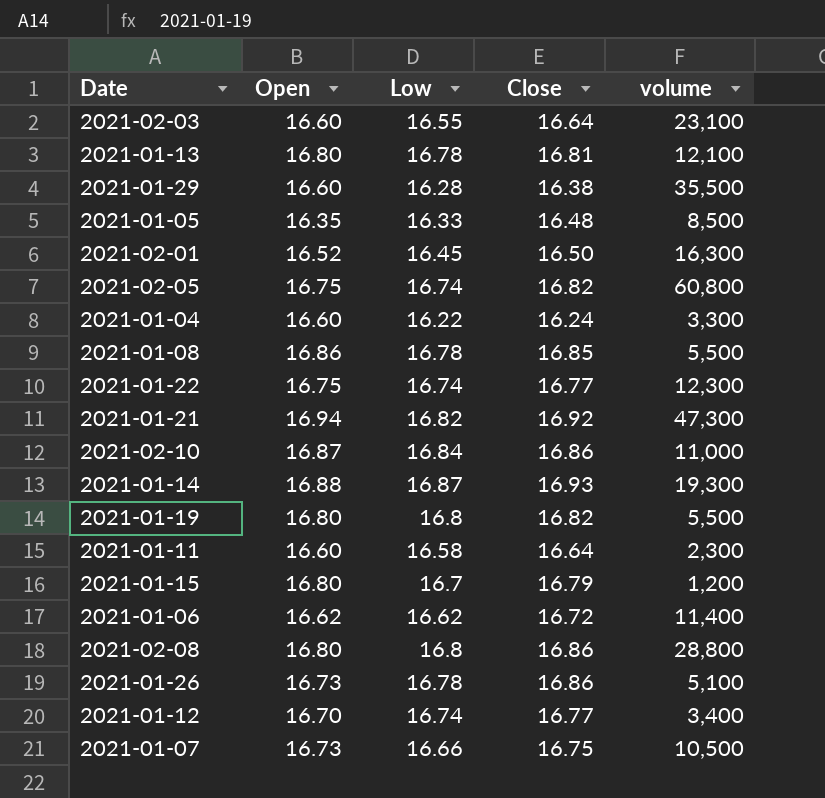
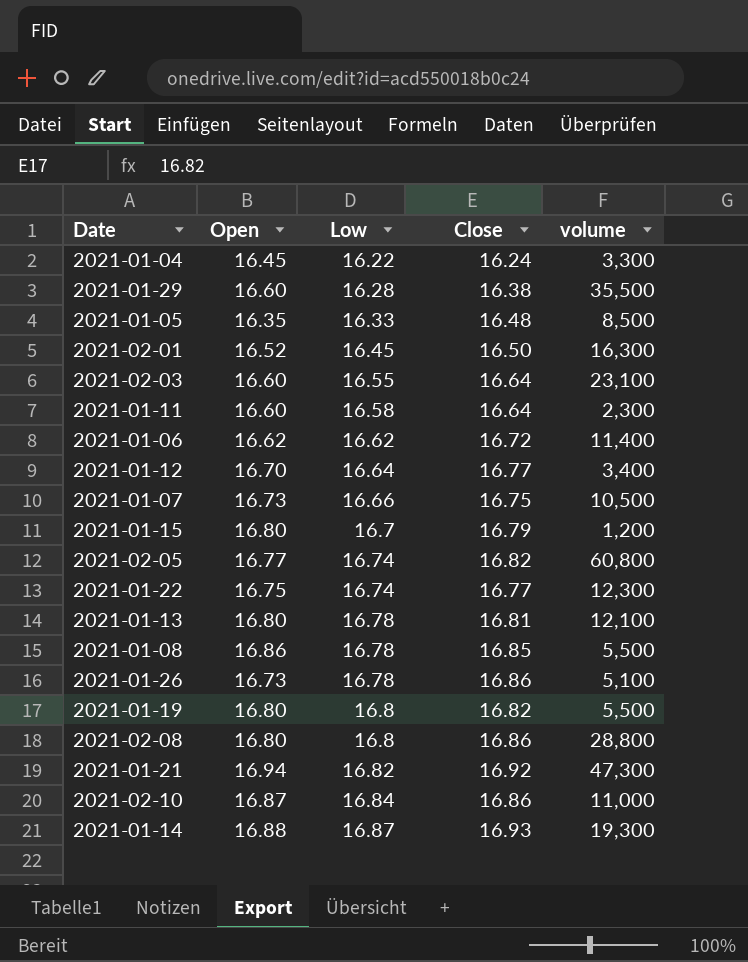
row order: none -> Low ascending
2021-01-04 | Open: 16.60 -> 16.45
2021-01-12 | Low: 16.74 -> 16.64
2021-02-05 | Open: 16.75 -> 16.77

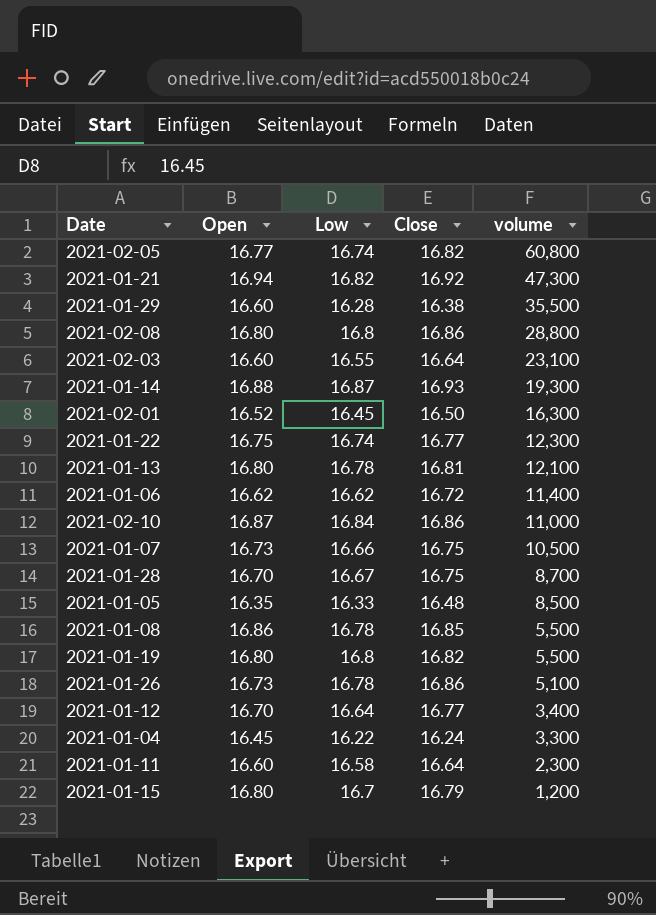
row order: Low ascending -> volume descending
row 2021-01-28: none -> 16.70 | 16.67 | 16.75 | 8,700

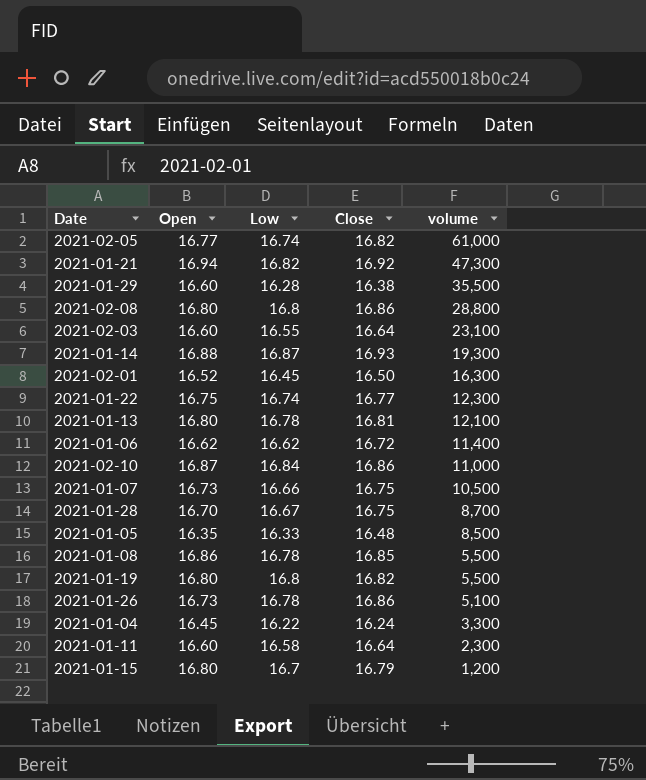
row 2021-01-12: 16.70 | 16.64 | 16.77 | 3,400 -> none
2021-02-05 | volume: 60,800 -> 61,000

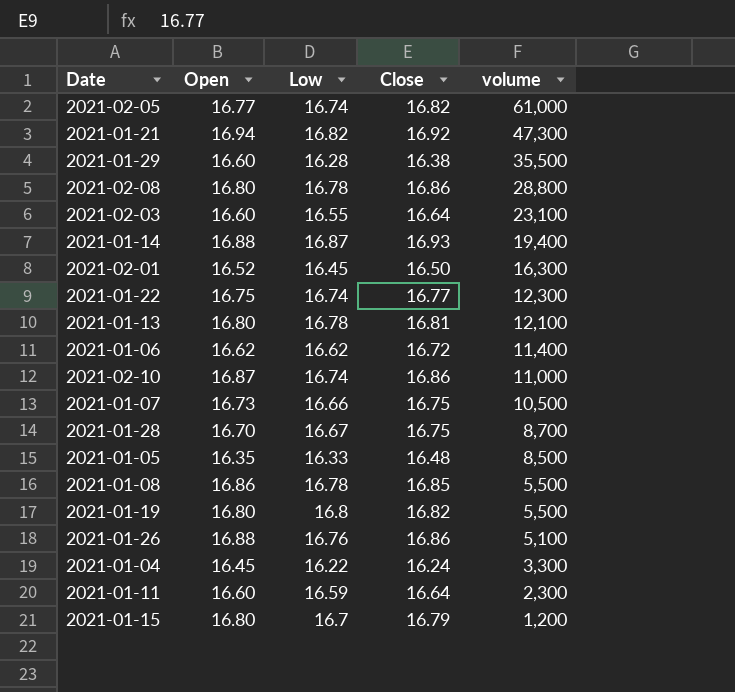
2021-02-08 | Low: 16.8 -> 16.78
2021-01-14 | volume: 19,300 -> 19,400
2021-02-10 | Low: 16.84 -> 16.74
2021-01-26 | Open: 16.73 -> 16.88
2021-01-26 | Low: 16.78 -> 16.76
2021-01-11 | Low: 16.58 -> 16.59

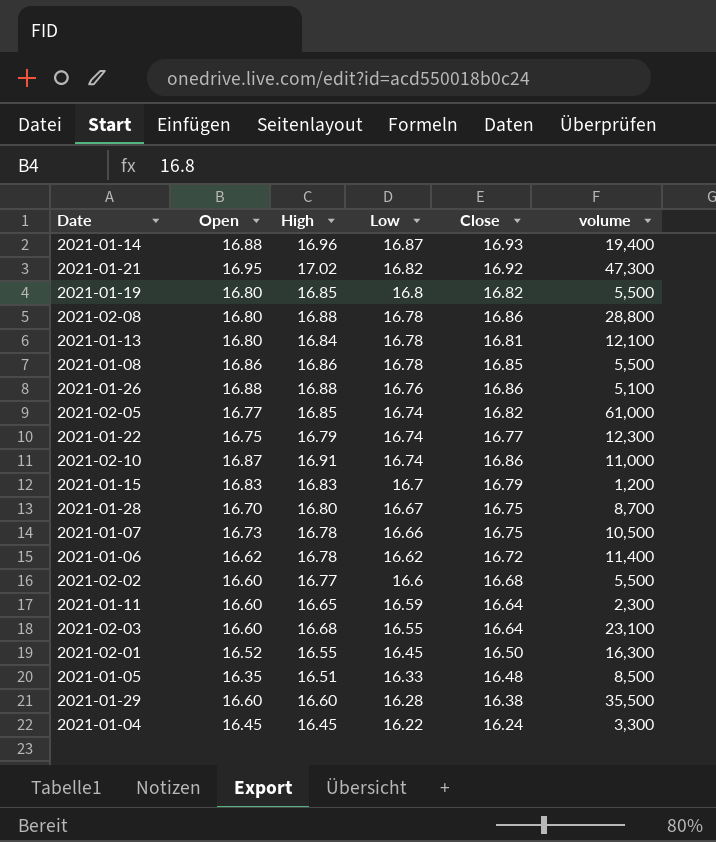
row order: volume descending -> Low descending
column High | position: none -> 3
2021-01-21 | Open: 16.94 -> 16.95
2021-01-15 | Open: 16.80 -> 16.83
row 2021-02-02: none -> 16.60 | 16.77 | 16.6 | 16.68 | 5,500

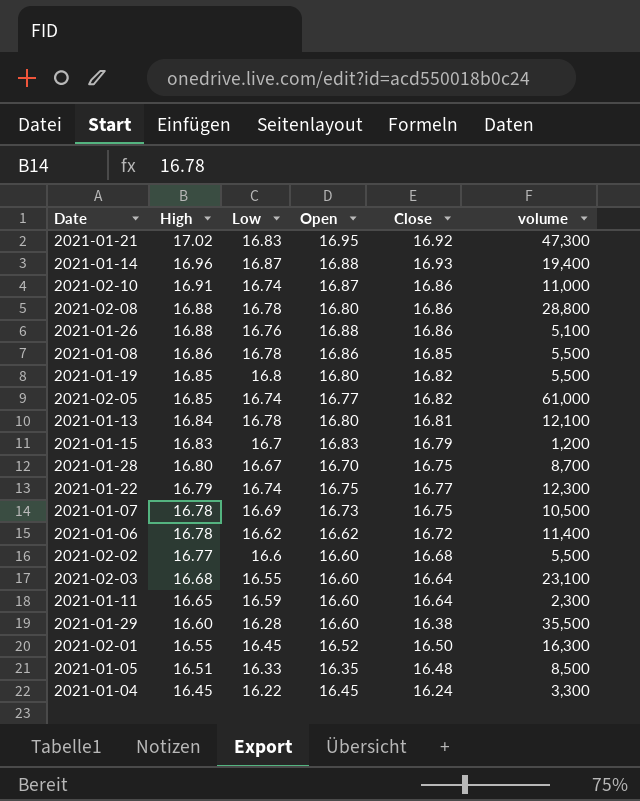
row order: Low descending -> High descending
column Open | position: 2 -> 4
2021-01-21 | Low: 16.82 -> 16.83
2021-01-07 | Low: 16.66 -> 16.69

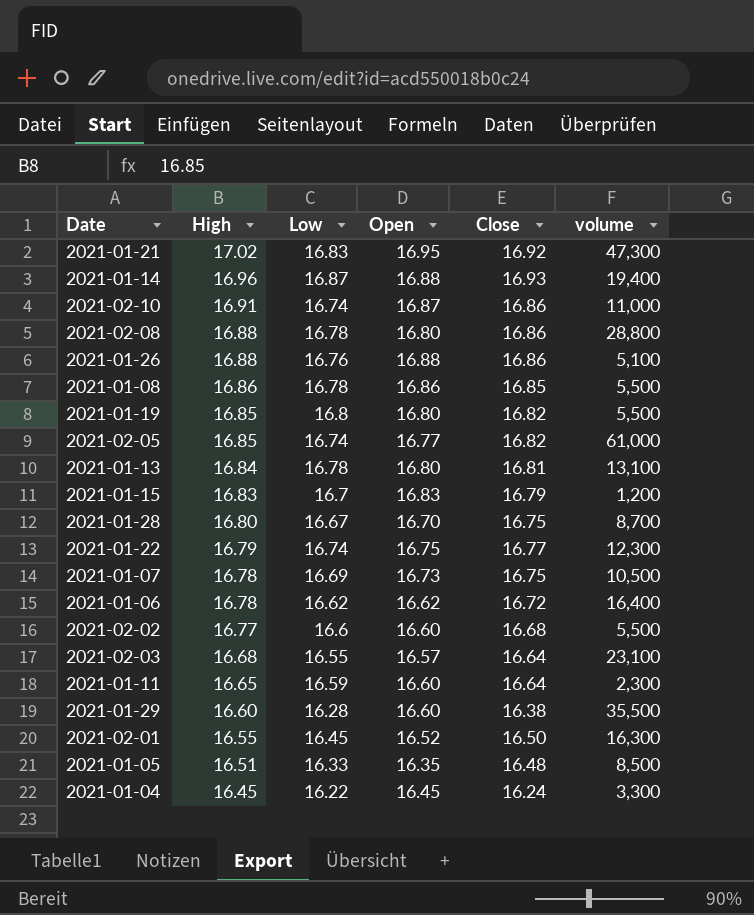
2021-01-13 | volume: 12,100 -> 13,100
2021-01-06 | volume: 11,400 -> 16,400
2021-02-03 | Open: 16.60 -> 16.57

